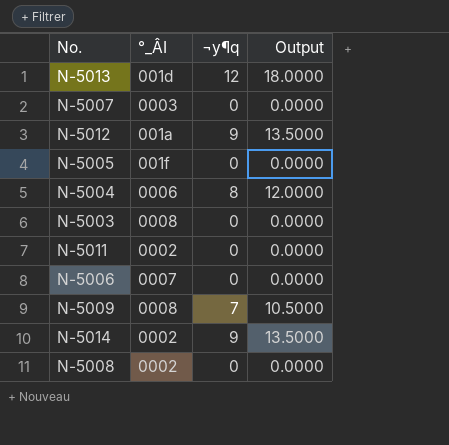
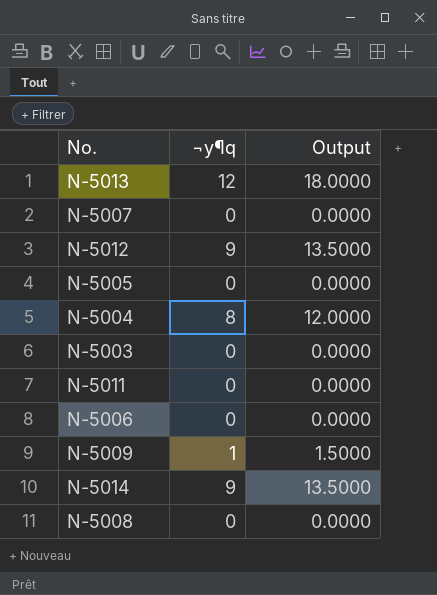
column °_ÂI | position: 2 -> none
N-5009 | ¬y¶q: 7 -> 1
N-5009 | Output: 10.5000 -> 1.5000

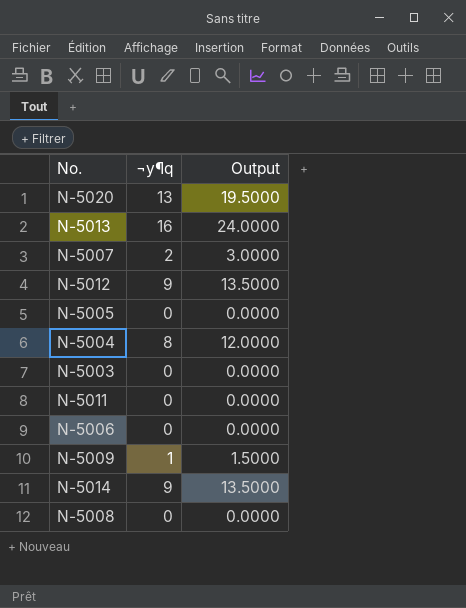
row N-5020: none -> 13 | 19.5000
N-5013 | ¬y¶q: 12 -> 16
N-5013 | Output: 18.0000 -> 24.0000
N-5007 | ¬y¶q: 0 -> 2
N-5007 | Output: 0.0000 -> 3.0000

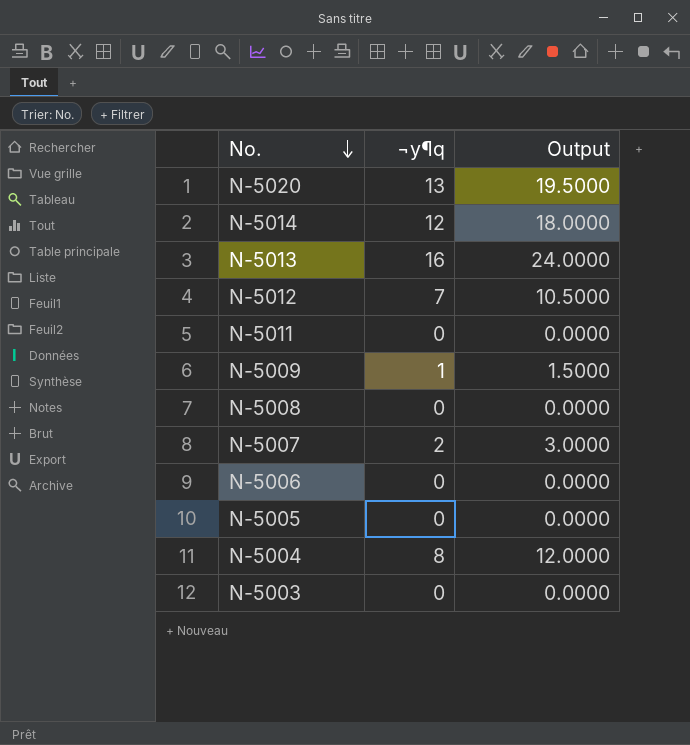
row order: none -> No. descending
N-5014 | ¬y¶q: 9 -> 12
N-5014 | Output: 13.5000 -> 18.0000
N-5012 | ¬y¶q: 9 -> 7
N-5012 | Output: 13.5000 -> 10.5000

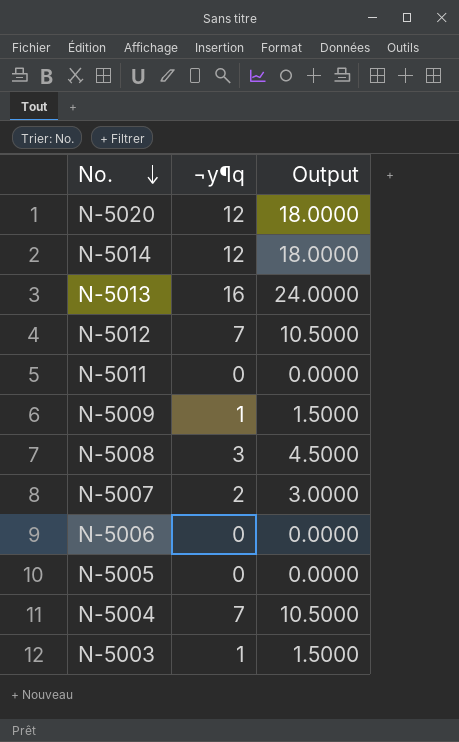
N-5020 | ¬y¶q: 13 -> 12
N-5020 | Output: 19.5000 -> 18.0000
N-5008 | ¬y¶q: 0 -> 3
N-5008 | Output: 0.0000 -> 4.5000
N-5004 | ¬y¶q: 8 -> 7
N-5004 | Output: 12.0000 -> 10.5000
N-5003 | ¬y¶q: 0 -> 1
N-5003 | Output: 0.0000 -> 1.5000

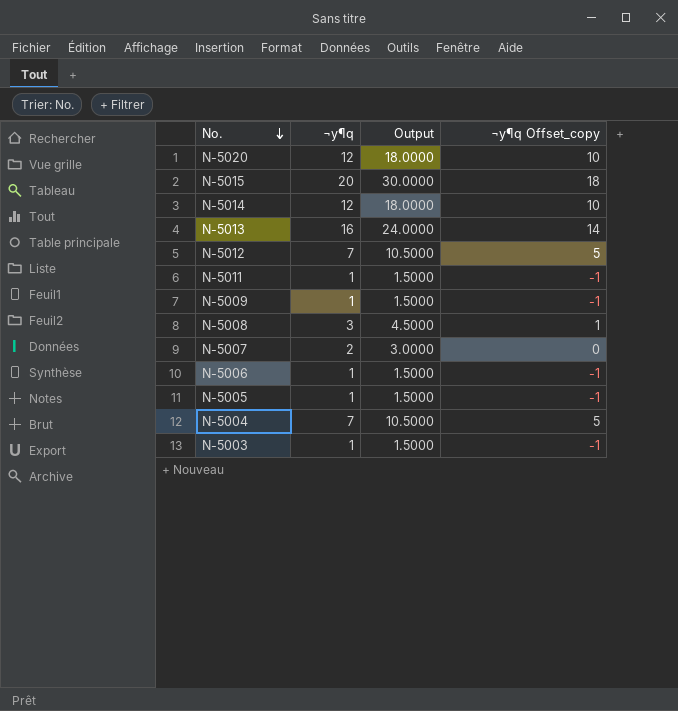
column ¬y¶q Offset_copy | formula: none -> [¬y¶q] - 2
row N-5015: none -> 20 | 30.0000 | 18
N-5011 | ¬y¶q: 0 -> 1
N-5011 | Output: 0.0000 -> 1.5000
N-5006 | ¬y¶q: 0 -> 1
N-5006 | Output: 0.0000 -> 1.5000
N-5005 | ¬y¶q: 0 -> 1
N-5005 | Output: 0.0000 -> 1.5000

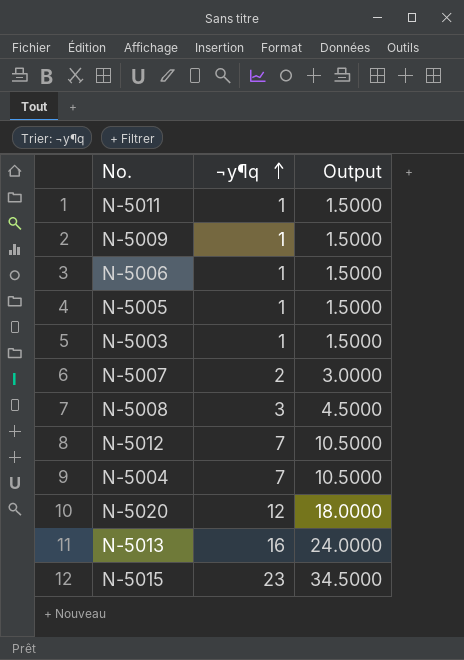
row order: No. descending -> ¬y¶q ascending
column ¬y¶q Offset_copy | formula: [¬y¶q] - 2 -> none
row N-5014: 12 | 18.0000 | 10 -> none
N-5015 | ¬y¶q: 20 -> 23
N-5015 | Output: 30.0000 -> 34.5000

